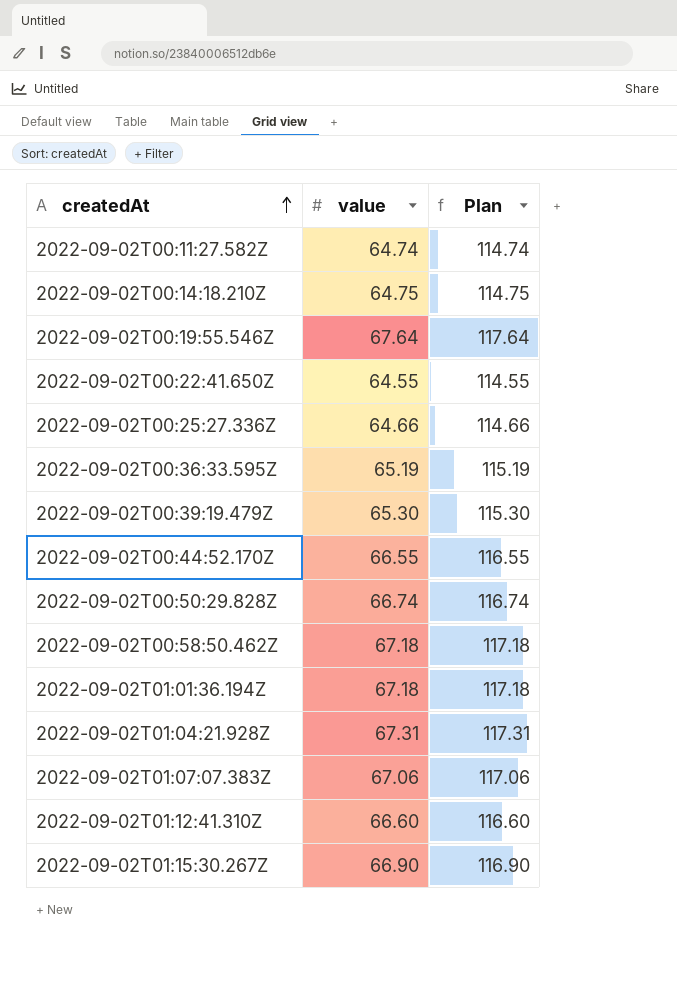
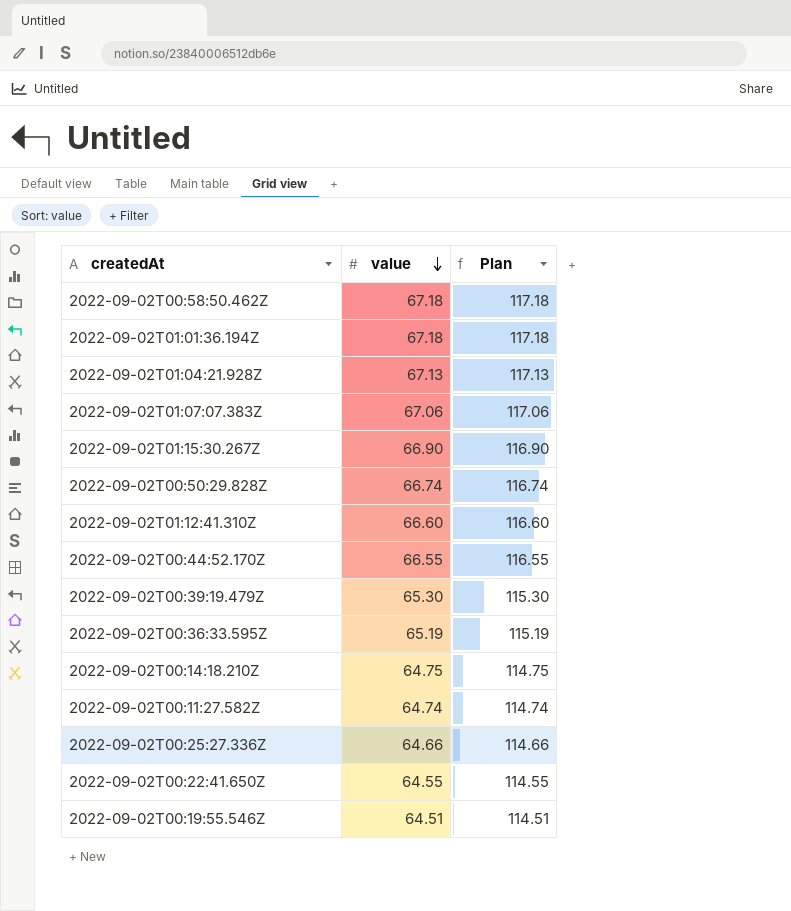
row order: createdAt ascending -> value descending
2022-09-02T01:04:21.928Z | value: 67.31 -> 67.13
2022-09-02T01:04:21.928Z | Plan: 117.31 -> 117.13
2022-09-02T00:19:55.546Z | value: 67.64 -> 64.51
2022-09-02T00:19:55.546Z | Plan: 117.64 -> 114.51

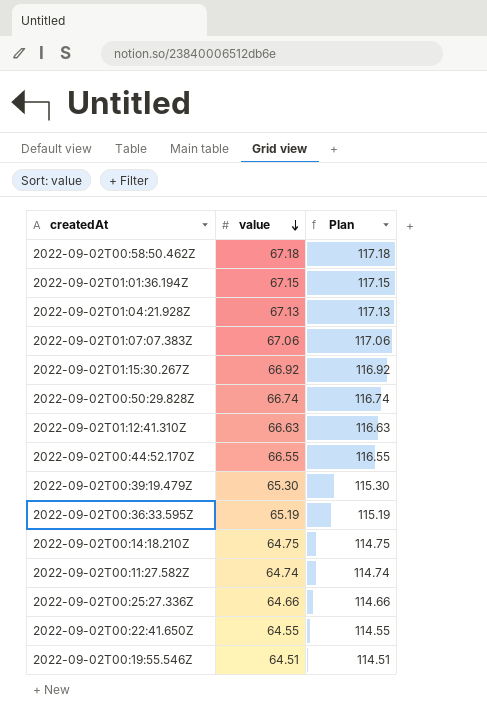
2022-09-02T01:01:36.194Z | value: 67.18 -> 67.15
2022-09-02T01:01:36.194Z | Plan: 117.18 -> 117.15
2022-09-02T01:15:30.267Z | value: 66.90 -> 66.92
2022-09-02T01:15:30.267Z | Plan: 116.90 -> 116.92
2022-09-02T01:12:41.310Z | value: 66.60 -> 66.63
2022-09-02T01:12:41.310Z | Plan: 116.60 -> 116.63

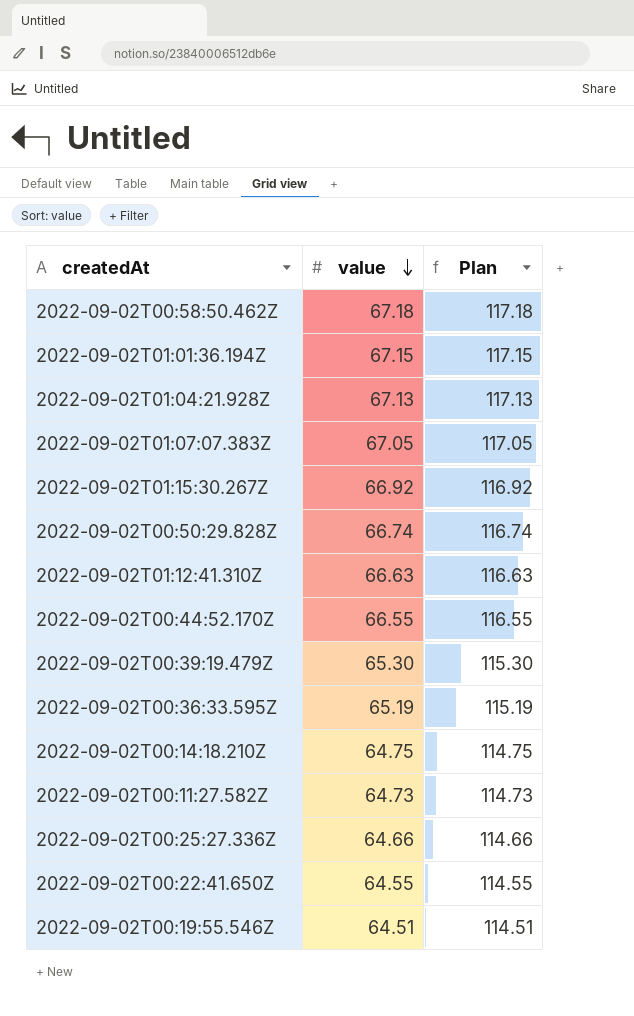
2022-09-02T01:07:07.383Z | value: 67.06 -> 67.05
2022-09-02T01:07:07.383Z | Plan: 117.06 -> 117.05
2022-09-02T00:11:27.582Z | value: 64.74 -> 64.73
2022-09-02T00:11:27.582Z | Plan: 114.74 -> 114.73

